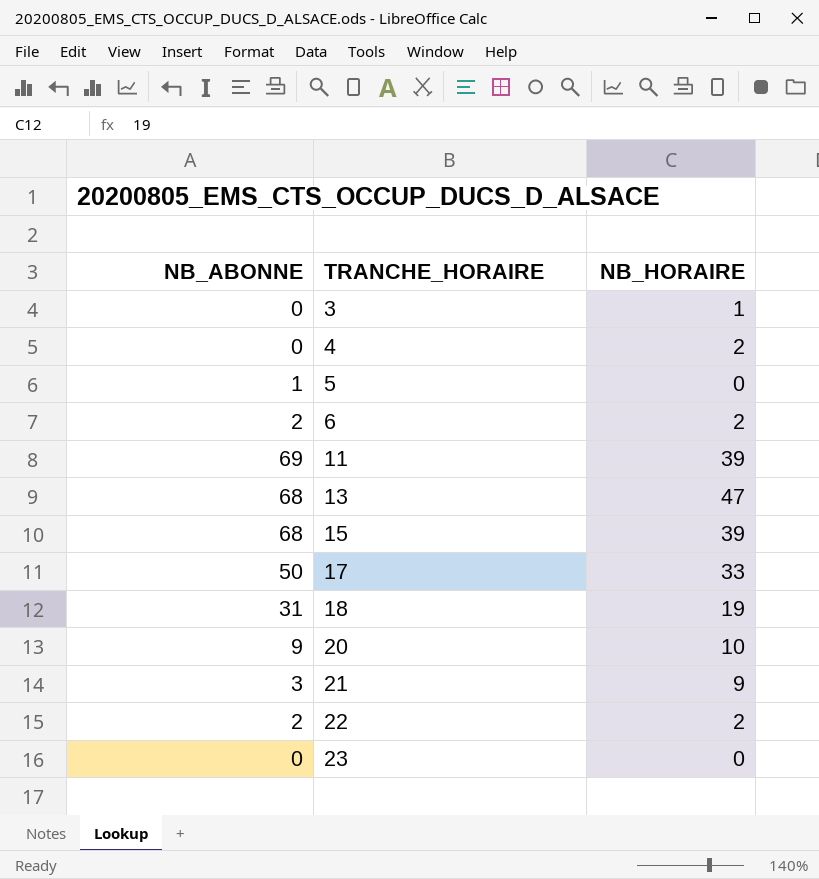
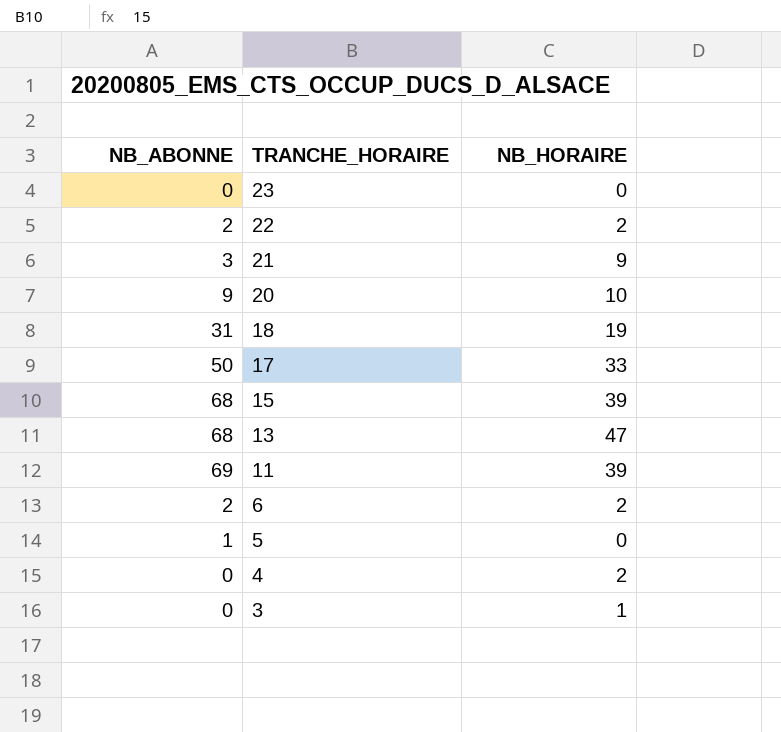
row order: TRANCHE_HORAIRE ascending -> TRANCHE_HORAIRE descending

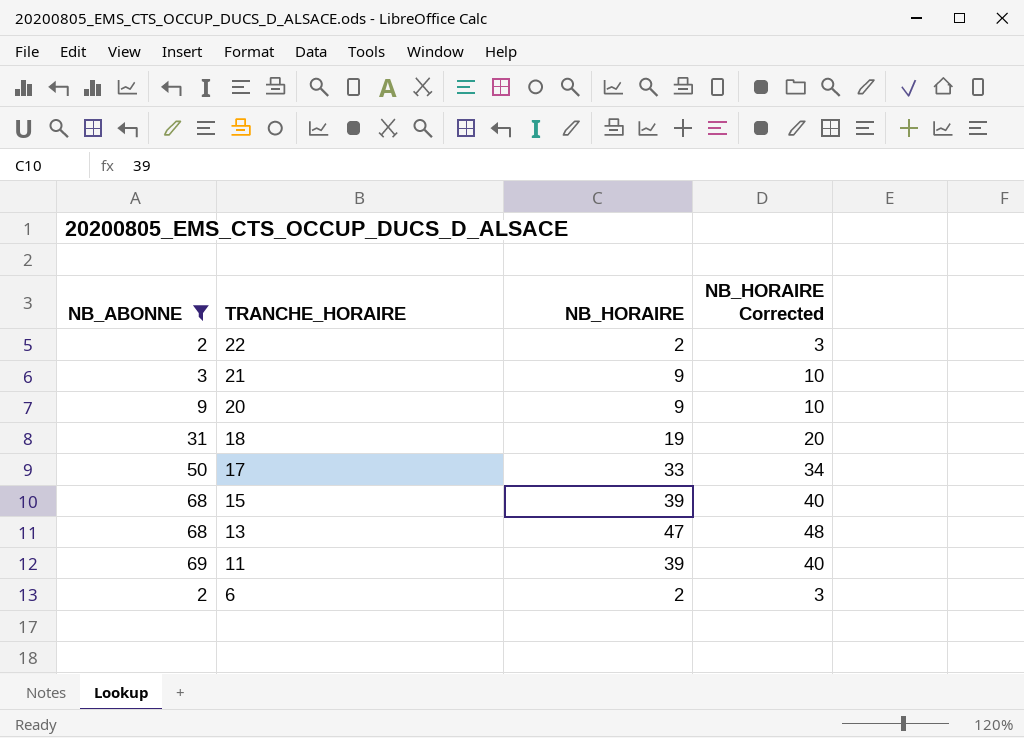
filter: none -> NB_ABONNE >= 2
column NB_HORAIRE Corrected | formula: none -> [NB_HORAIRE] + 1
20 | NB_HORAIRE: 10 -> 9

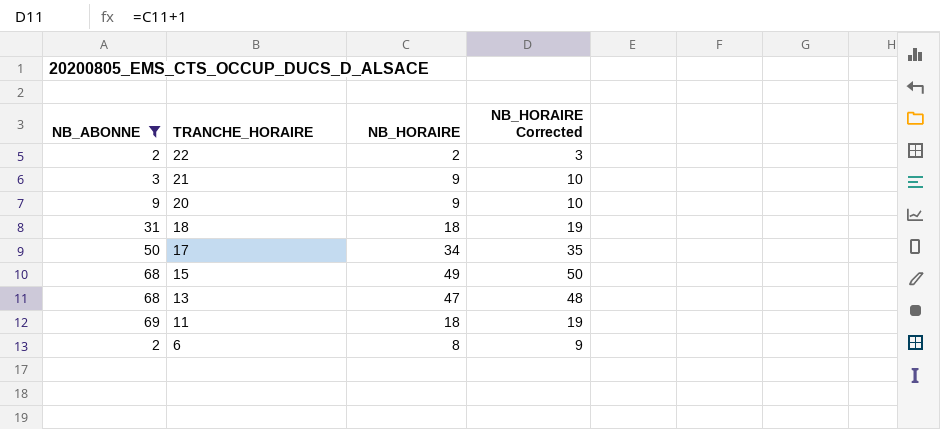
18 | NB_HORAIRE: 19 -> 18
18 | NB_HORAIRE Corrected: 20 -> 19
17 | NB_HORAIRE: 33 -> 34
17 | NB_HORAIRE Corrected: 34 -> 35
15 | NB_HORAIRE: 39 -> 49
15 | NB_HORAIRE Corrected: 40 -> 50
11 | NB_HORAIRE: 39 -> 18
11 | NB_HORAIRE Corrected: 40 -> 19
6 | NB_HORAIRE: 2 -> 8
6 | NB_HORAIRE Corrected: 3 -> 9

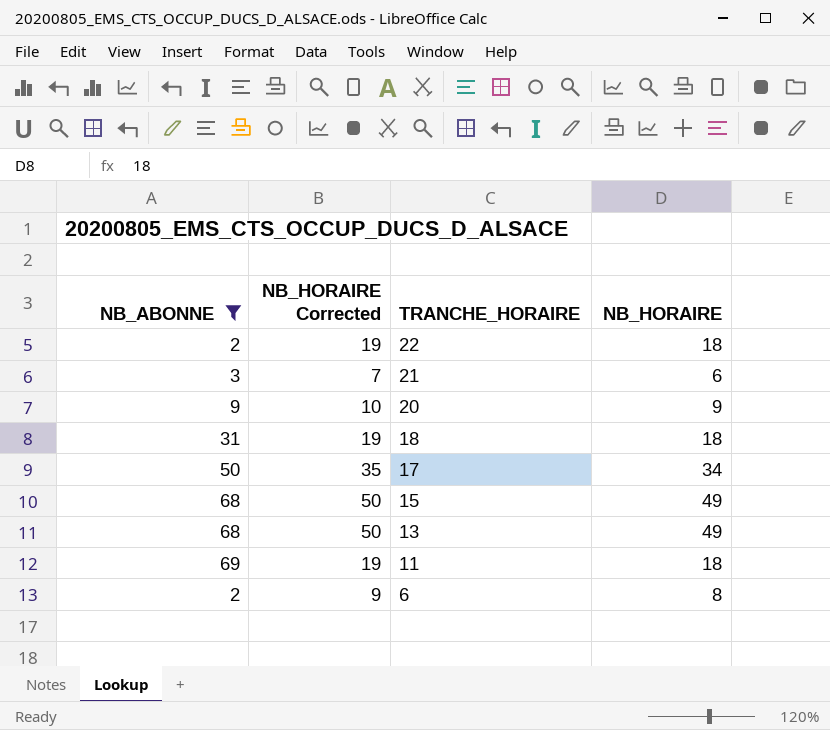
column NB_HORAIRE Corrected | position: 4 -> 2
22 | NB_HORAIRE Corrected: 3 -> 19
22 | NB_HORAIRE: 2 -> 18
21 | NB_HORAIRE Corrected: 10 -> 7
21 | NB_HORAIRE: 9 -> 6
13 | NB_HORAIRE Corrected: 48 -> 50
13 | NB_HORAIRE: 47 -> 49

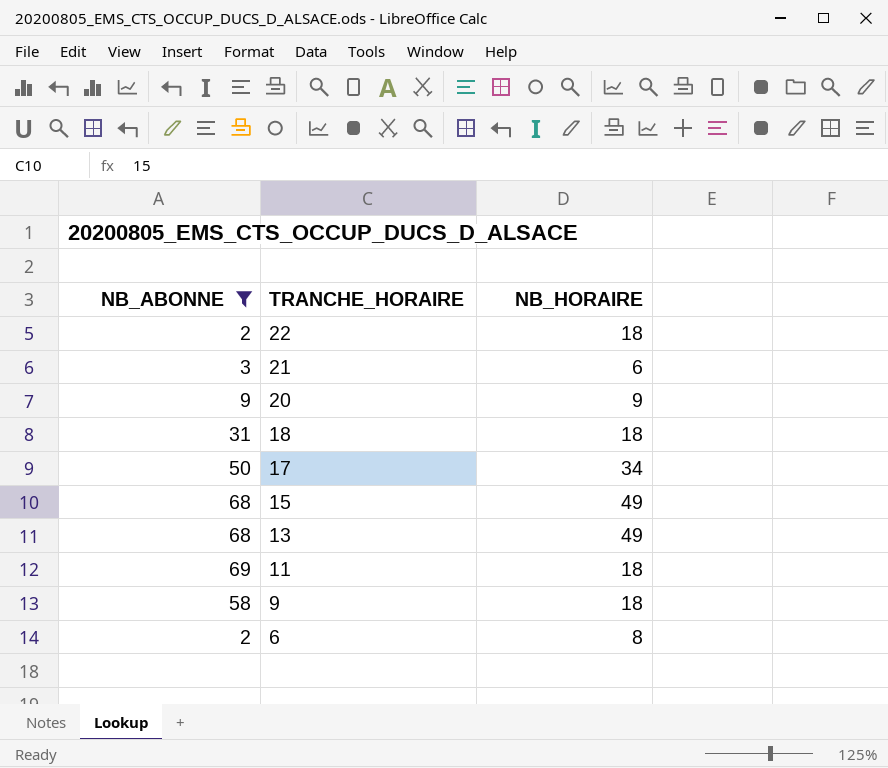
column NB_HORAIRE Corrected | formula: [NB_HORAIRE] + 1 -> none
row 9: none -> 58 | 18

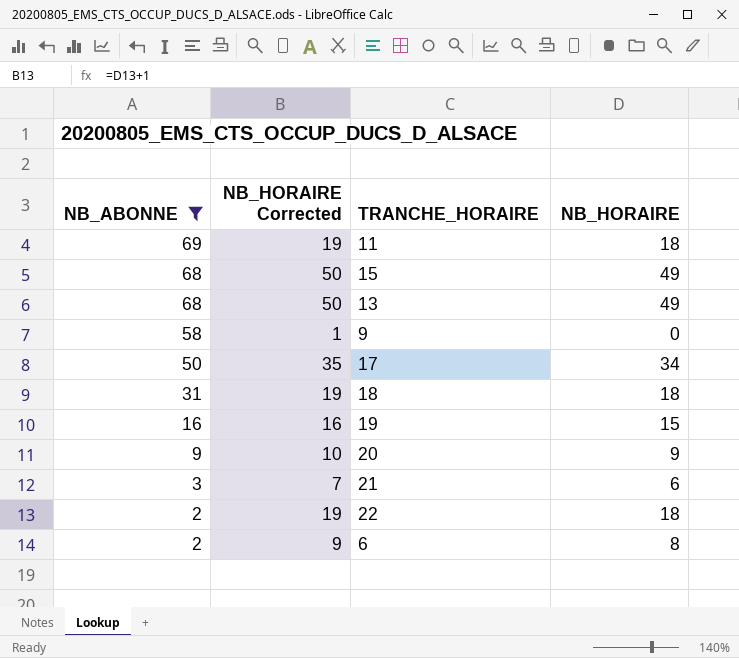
row order: TRANCHE_HORAIRE descending -> NB_ABONNE descending
column NB_HORAIRE Corrected | formula: none -> [NB_HORAIRE] + 1
9 | NB_HORAIRE: 18 -> 0
row 19: none -> 16 | 16 | 15

